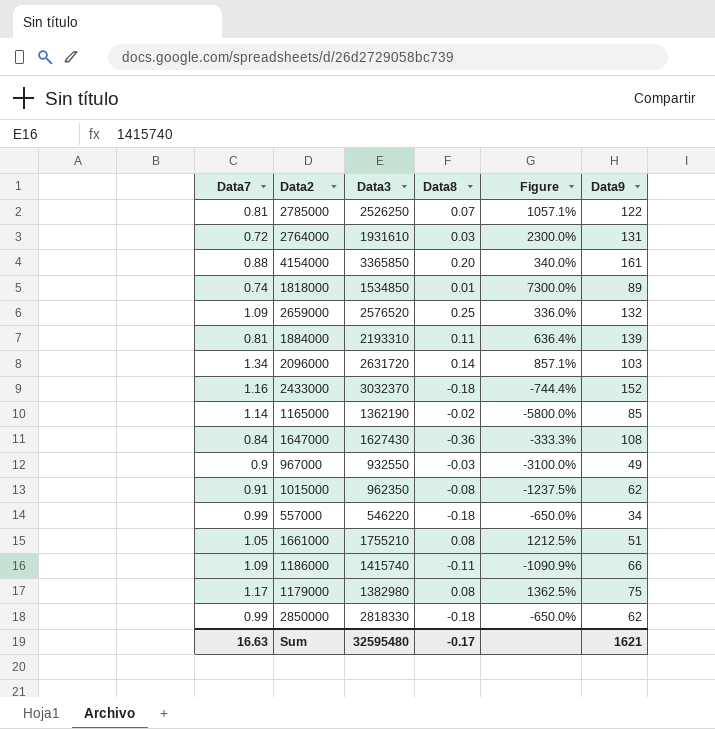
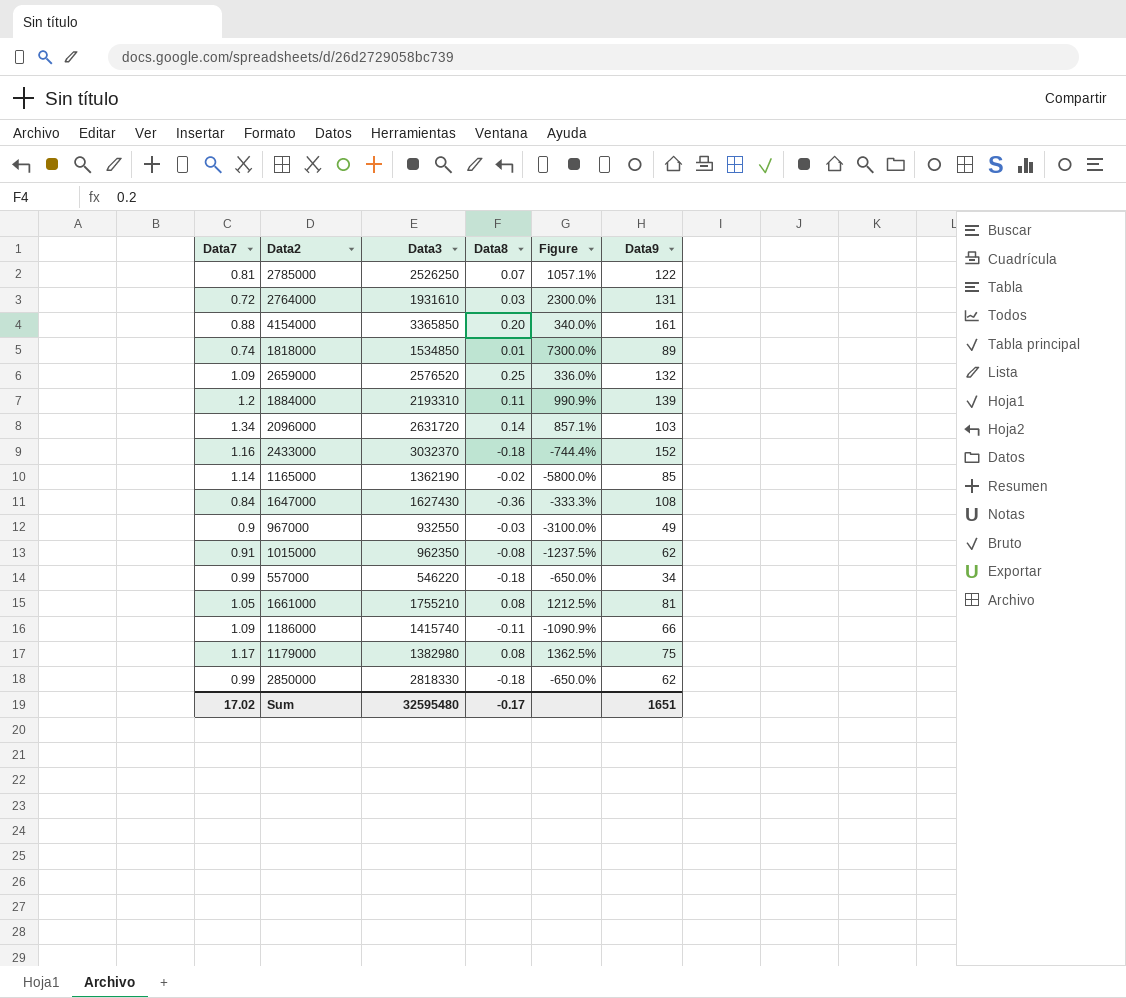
1884000 | Data7: 0.81 -> 1.2
1884000 | Figure: 636.4% -> 990.9%
1661000 | Data9: 51 -> 81
Sum | Data7: 16.63 -> 17.02
Sum | Data9: 1621 -> 1651

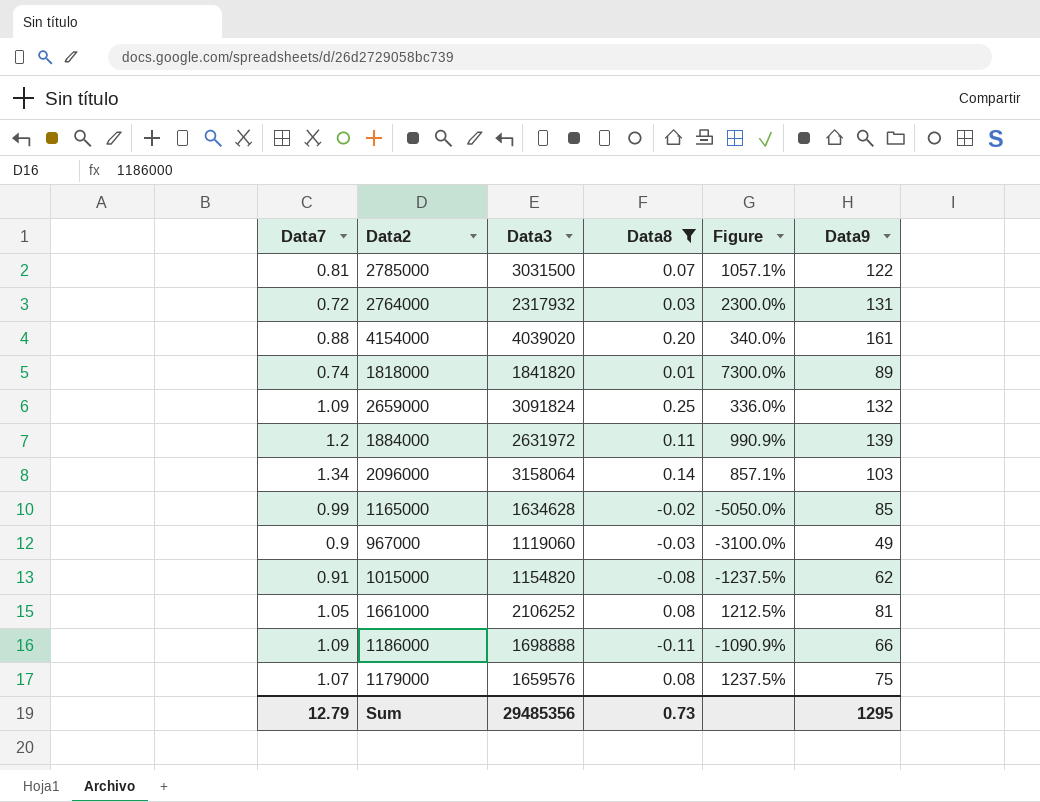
filter: none -> Data8 >= -0.11
2785000 | Data3: 2526250 -> 3031500
2764000 | Data3: 1931610 -> 2317932
4154000 | Data3: 3365850 -> 4039020
1818000 | Data3: 1534850 -> 1841820
2659000 | Data3: 2576520 -> 3091824
1884000 | Data3: 2193310 -> 2631972
2096000 | Data3: 2631720 -> 3158064
1165000 | Data7: 1.14 -> 0.99
1165000 | Data3: 1362190 -> 1634628
1165000 | Figure: -5800.0% -> -5050.0%
967000 | Data3: 932550 -> 1119060
1015000 | Data3: 962350 -> 1154820
1661000 | Data3: 1755210 -> 2106252
1186000 | Data3: 1415740 -> 1698888
1179000 | Data7: 1.17 -> 1.07
1179000 | Data3: 1382980 -> 1659576
1179000 | Figure: 1362.5% -> 1237.5%
Sum | Data7: 17.02 -> 12.79
Sum | Data3: 32595480 -> 29485356
Sum | Data8: -0.17 -> 0.73
Sum | Data9: 1651 -> 1295

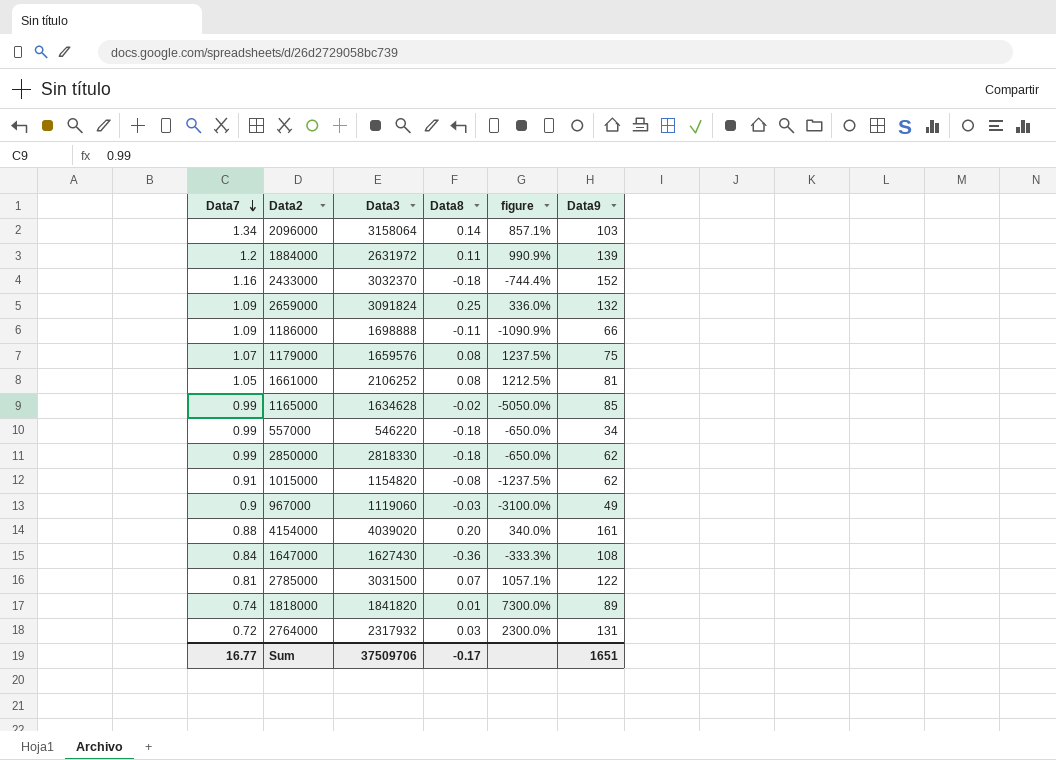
filter: Data8 >= -0.11 -> none
row order: none -> Data7 descending
column name: Figure -> figure
Sum | Data7: 12.79 -> 16.77
Sum | Data3: 29485356 -> 37509706
Sum | Data8: 0.73 -> -0.17
Sum | Data9: 1295 -> 1651

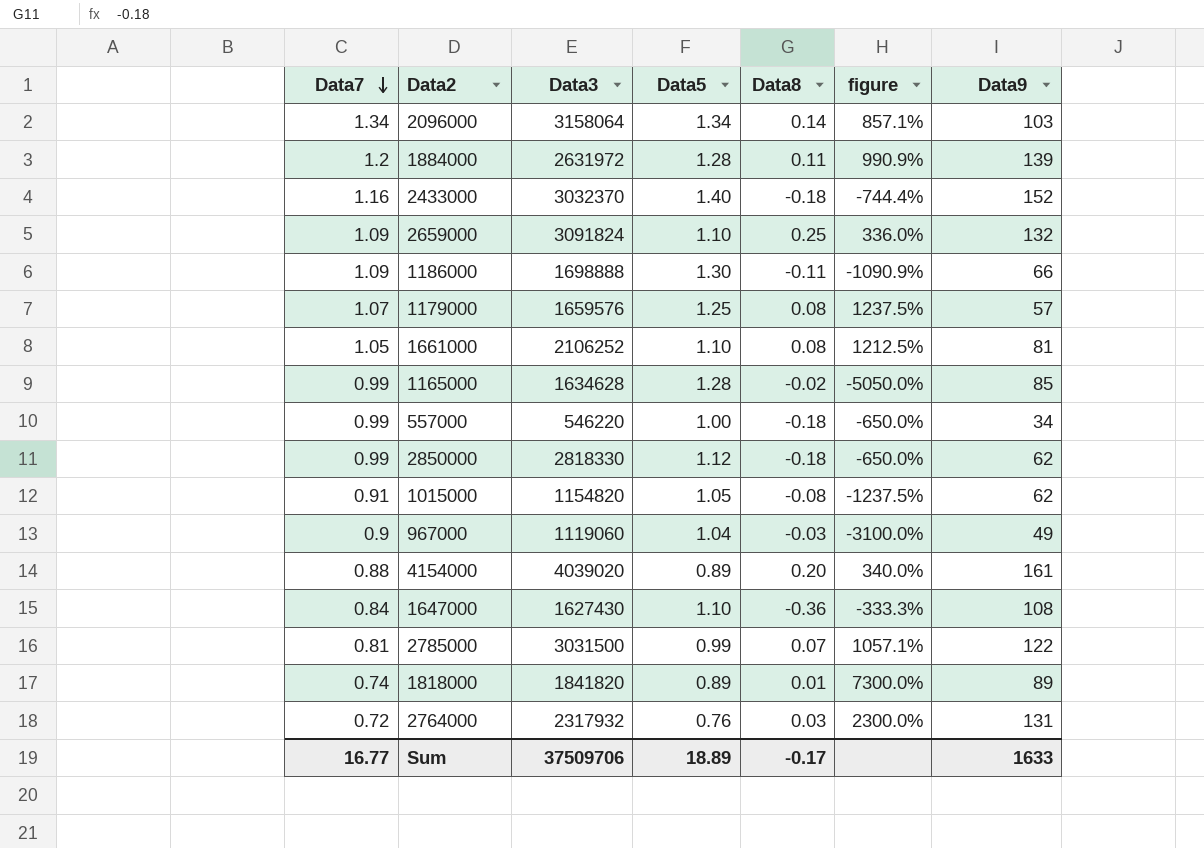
column Data5 | position: none -> 4
1179000 | Data9: 75 -> 57
Sum | Data9: 1651 -> 1633

